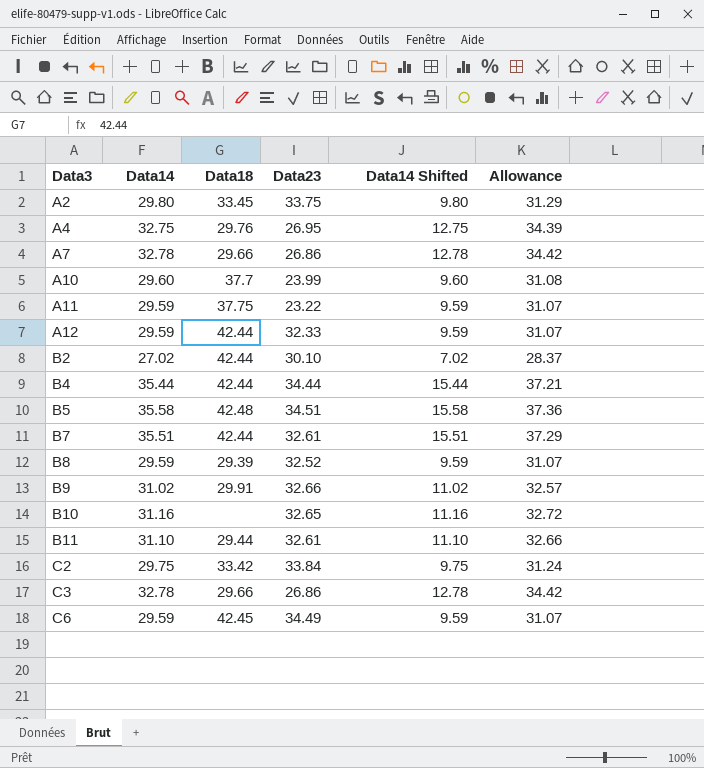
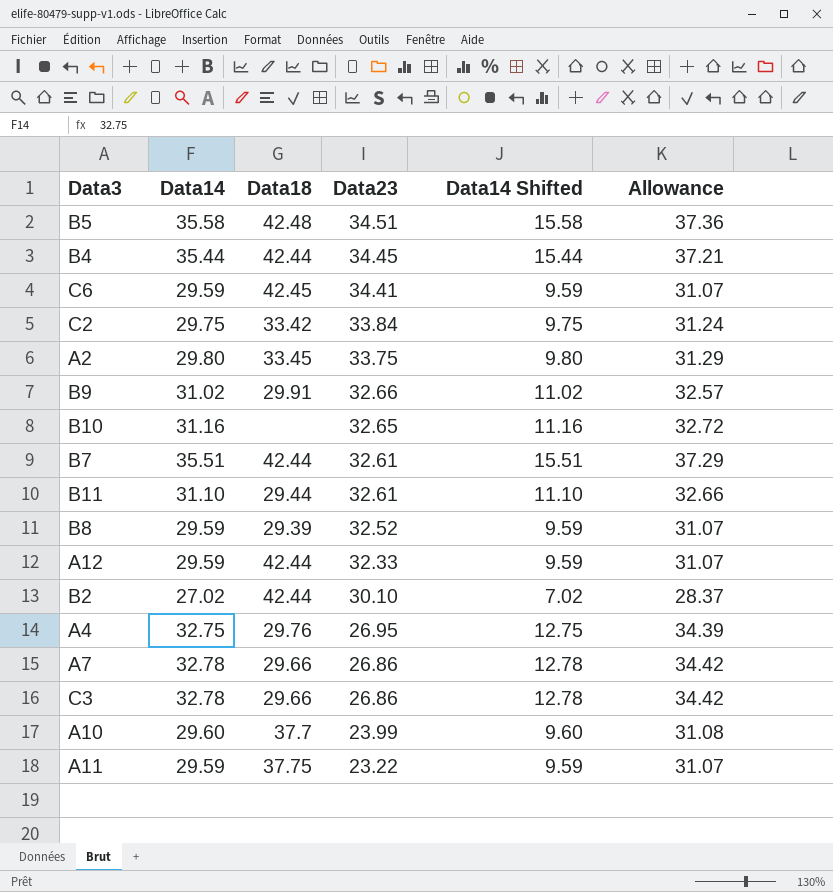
row order: Data3 ascending -> Data23 descending
B4 | Data23: 34.44 -> 34.45
C6 | Data23: 34.49 -> 34.41

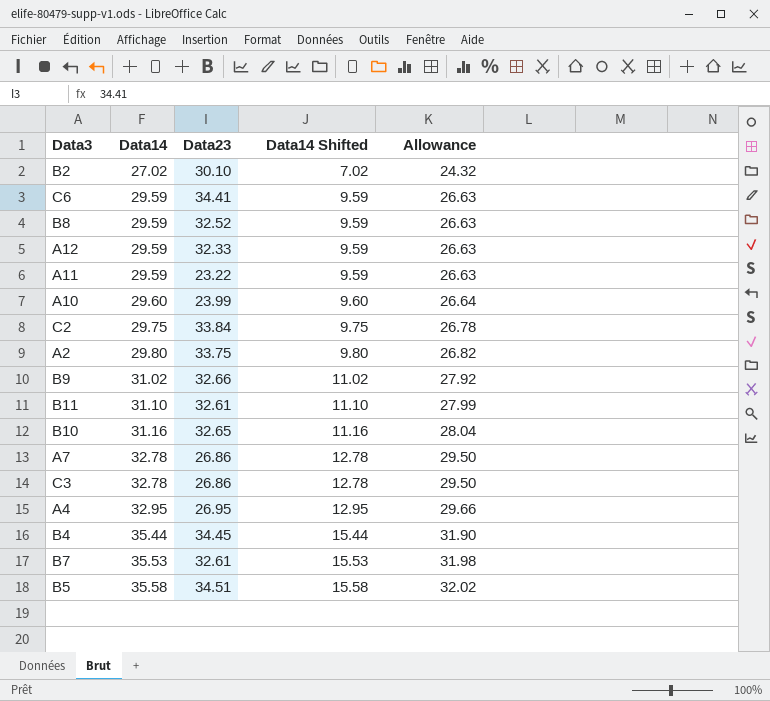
row order: Data23 descending -> Data14 ascending
column Data18 | position: 3 -> none
column Allowance | formula: [Data14] * 1.05 -> [Data14] * 0.9
A4 | Data14: 32.75 -> 32.95
A4 | Data14 Shifted: 12.75 -> 12.95
B7 | Data14: 35.51 -> 35.53
B7 | Data14 Shifted: 15.51 -> 15.53

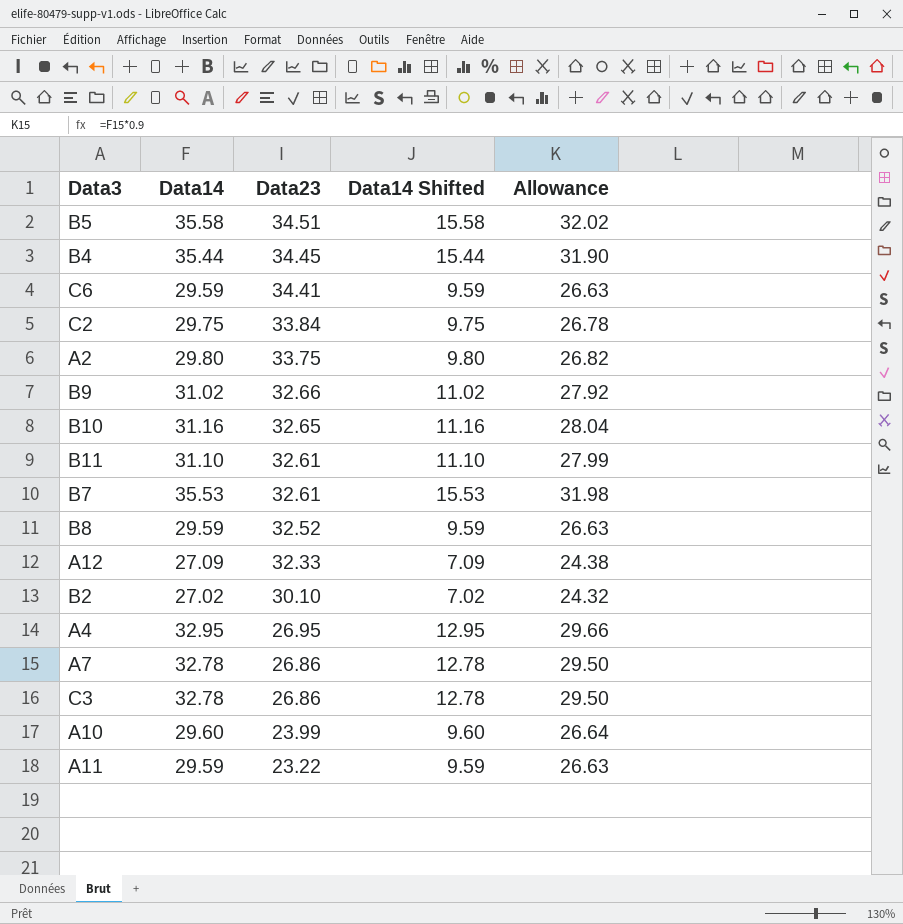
row order: Data14 ascending -> Data23 descending
A12 | Data14: 29.59 -> 27.09
A12 | Data14 Shifted: 9.59 -> 7.09
A12 | Allowance: 26.63 -> 24.38

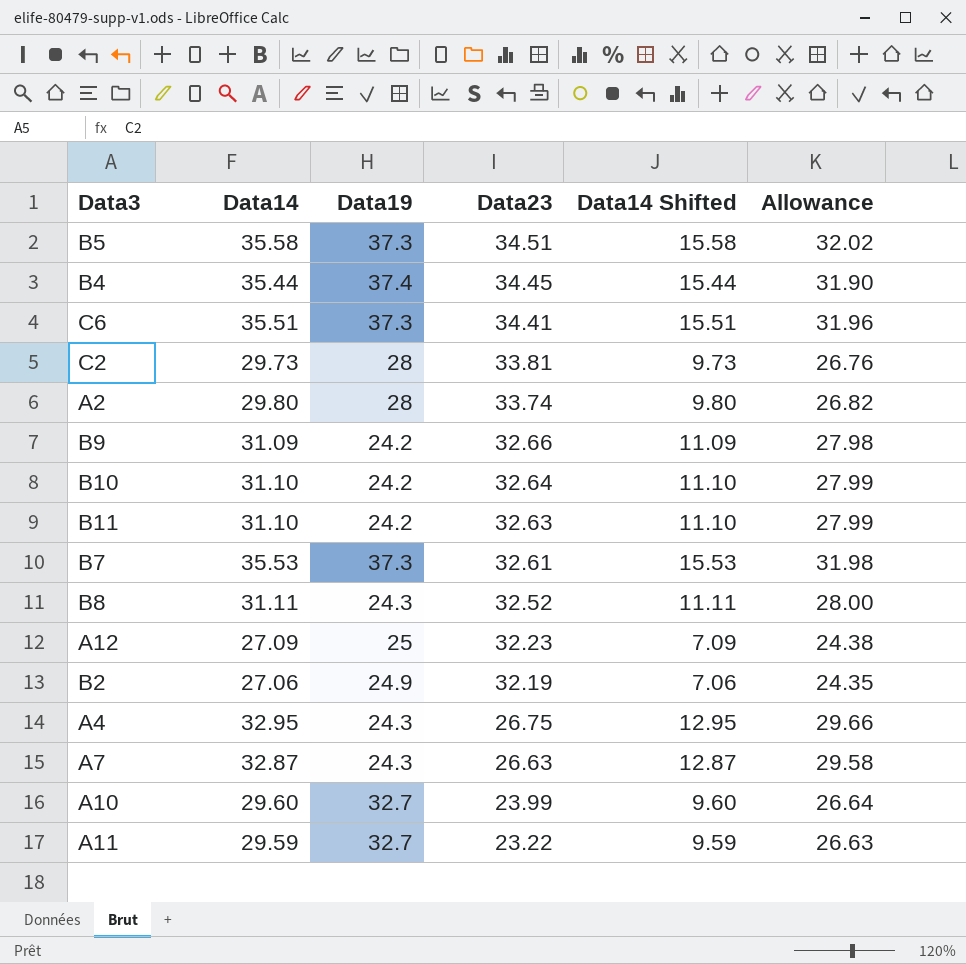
column Data19 | position: none -> 3
row C3: 32.78 | 26.86 | 12.78 | 29.50 -> none
C6 | Data14: 29.59 -> 35.51
C6 | Data14 Shifted: 9.59 -> 15.51
C6 | Allowance: 26.63 -> 31.96
C2 | Data14: 29.75 -> 29.73
C2 | Data23: 33.84 -> 33.81
C2 | Data14 Shifted: 9.75 -> 9.73
C2 | Allowance: 26.78 -> 26.76
A2 | Data23: 33.75 -> 33.74
B9 | Data14: 31.02 -> 31.09
B9 | Data14 Shifted: 11.02 -> 11.09
B9 | Allowance: 27.92 -> 27.98
B10 | Data14: 31.16 -> 31.10
B10 | Data23: 32.65 -> 32.64
B10 | Data14 Shifted: 11.16 -> 11.10
B10 | Allowance: 28.04 -> 27.99
B11 | Data23: 32.61 -> 32.63
B8 | Data14: 29.59 -> 31.11
B8 | Data14 Shifted: 9.59 -> 11.11
B8 | Allowance: 26.63 -> 28.00
A12 | Data23: 32.33 -> 32.23
B2 | Data14: 27.02 -> 27.06
B2 | Data23: 30.10 -> 32.19
B2 | Data14 Shifted: 7.02 -> 7.06
B2 | Allowance: 24.32 -> 24.35
A4 | Data23: 26.95 -> 26.75
A7 | Data14: 32.78 -> 32.87
A7 | Data23: 26.86 -> 26.63
A7 | Data14 Shifted: 12.78 -> 12.87
A7 | Allowance: 29.50 -> 29.58

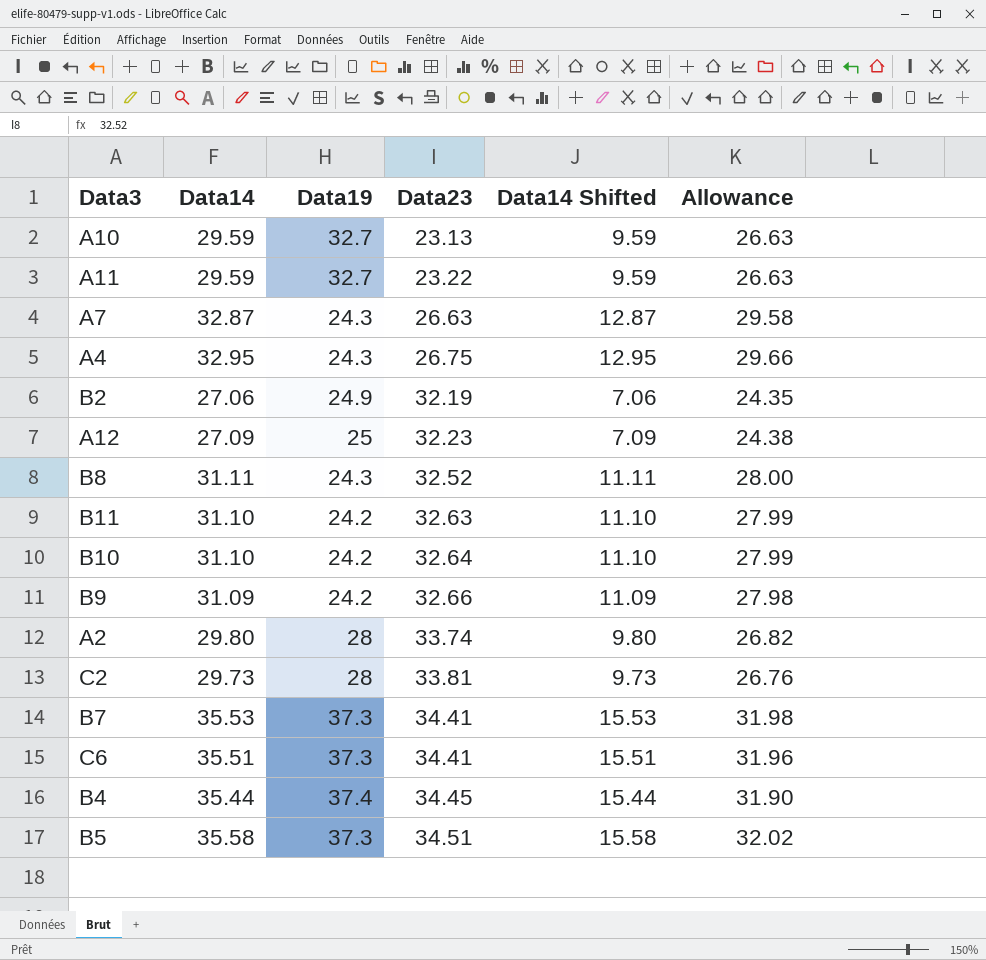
row order: Data23 descending -> Data23 ascending
A10 | Data14: 29.60 -> 29.59
A10 | Data23: 23.99 -> 23.13
A10 | Data14 Shifted: 9.60 -> 9.59
A10 | Allowance: 26.64 -> 26.63
B7 | Data23: 32.61 -> 34.41

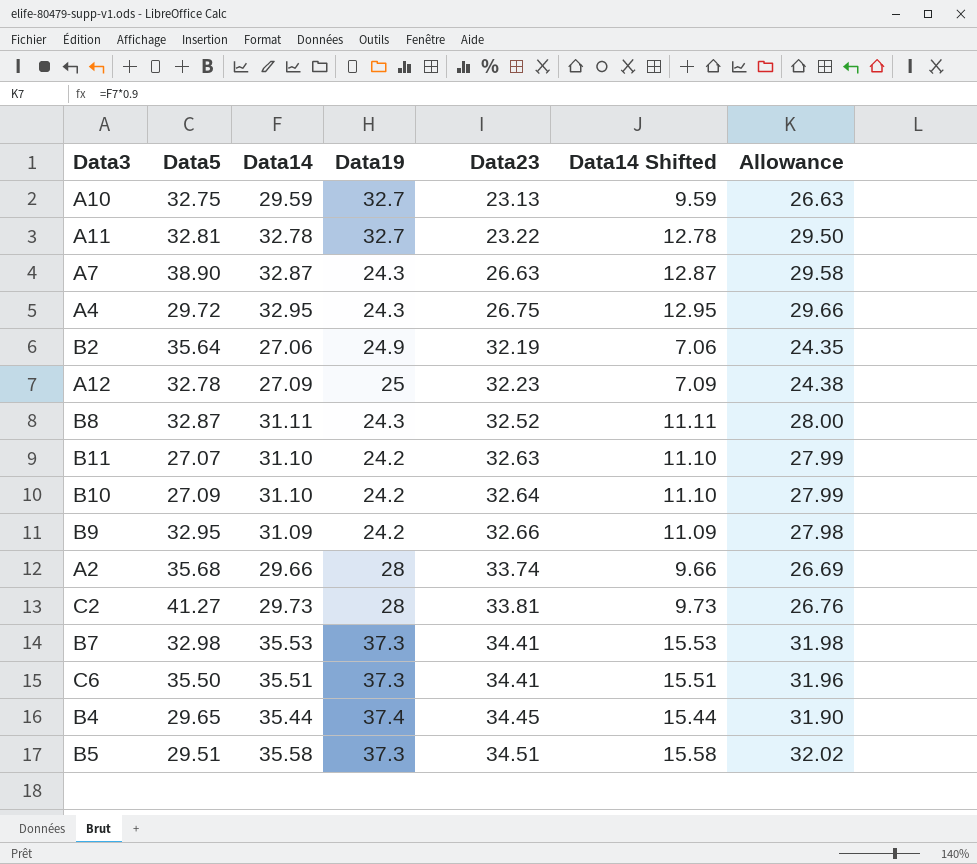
column Data5 | position: none -> 2
A11 | Data14: 29.59 -> 32.78
A11 | Data14 Shifted: 9.59 -> 12.78
A11 | Allowance: 26.63 -> 29.50
A2 | Data14: 29.80 -> 29.66
A2 | Data14 Shifted: 9.80 -> 9.66
A2 | Allowance: 26.82 -> 26.69

